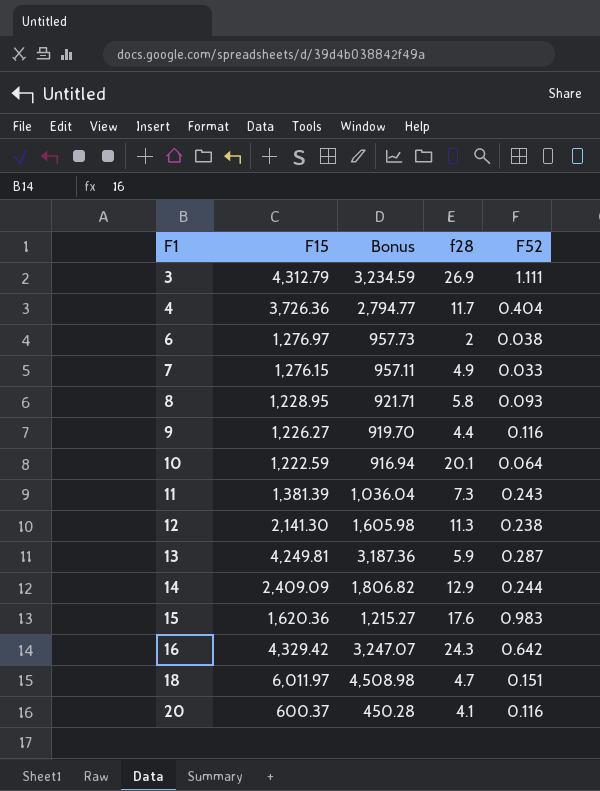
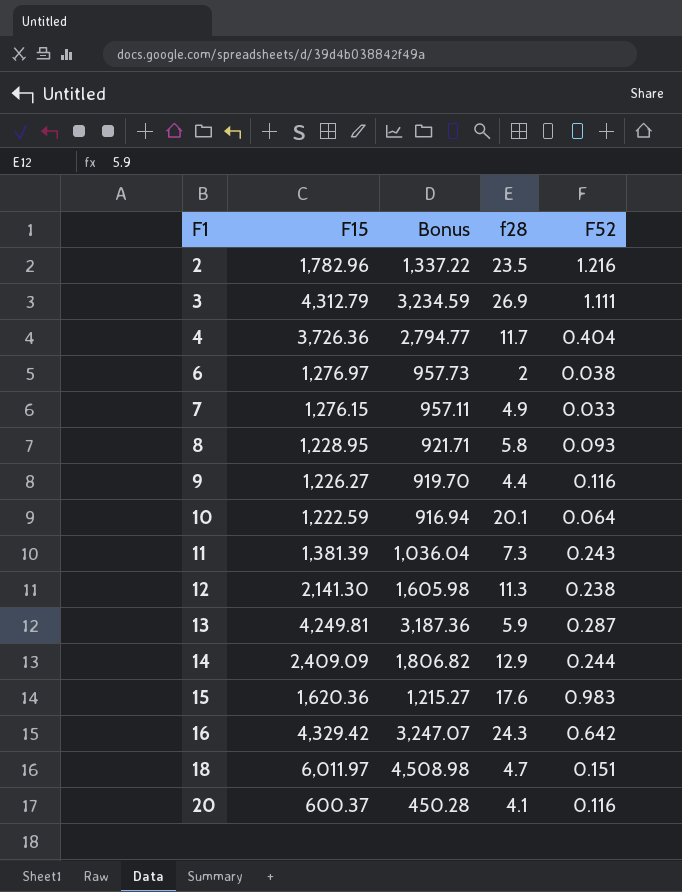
row 2: none -> 1,782.96 | 1,337.22 | 23.5 | 1.216

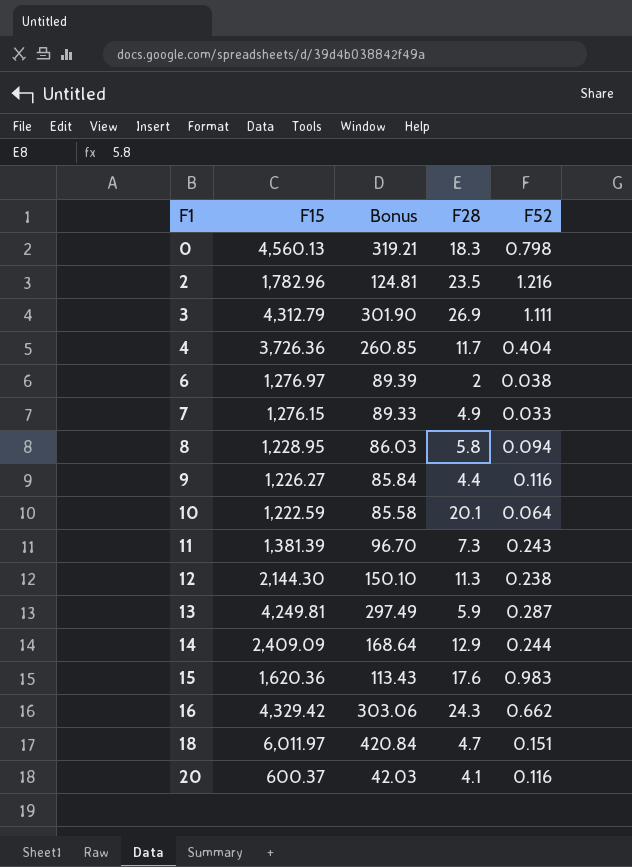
column Bonus | formula: [F15] * 0.75 -> [F15] * 0.07
column name: f28 -> F28
row 0: none -> 4,560.13 | 319.21 | 18.3 | 0.798
8 | F52: 0.093 -> 0.094
12 | F15: 2,141.30 -> 2,144.30
16 | F52: 0.642 -> 0.662

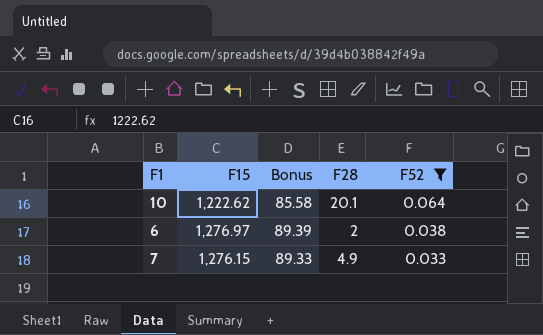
filter: none -> F52 <= 0.064
row order: F1 ascending -> F52 descending
10 | F15: 1,222.59 -> 1,222.62

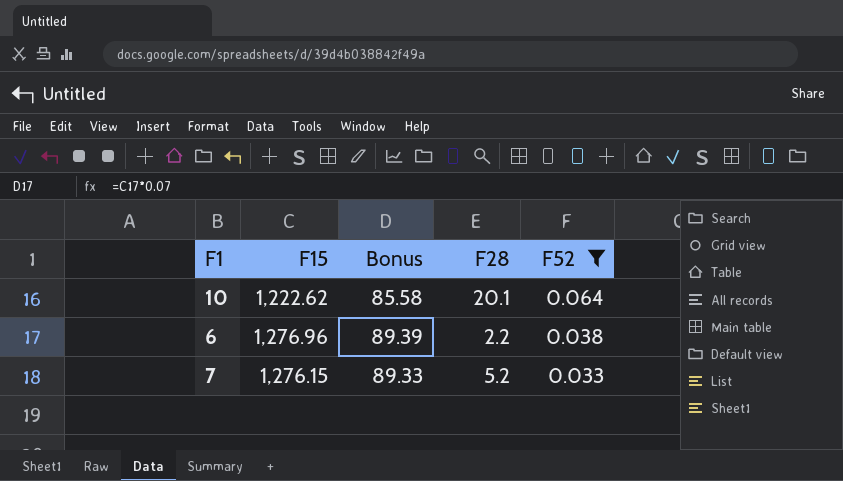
6 | F15: 1,276.97 -> 1,276.96
6 | F28: 2 -> 2.2
7 | F28: 4.9 -> 5.2

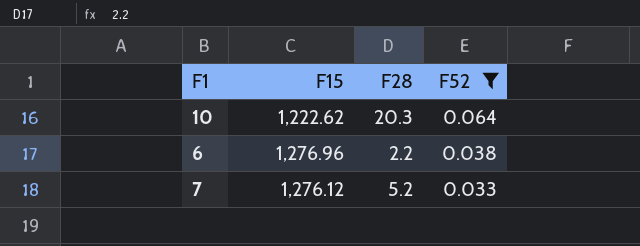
column Bonus | formula: [F15] * 0.07 -> none
10 | F28: 20.1 -> 20.3
7 | F15: 1,276.15 -> 1,276.12

